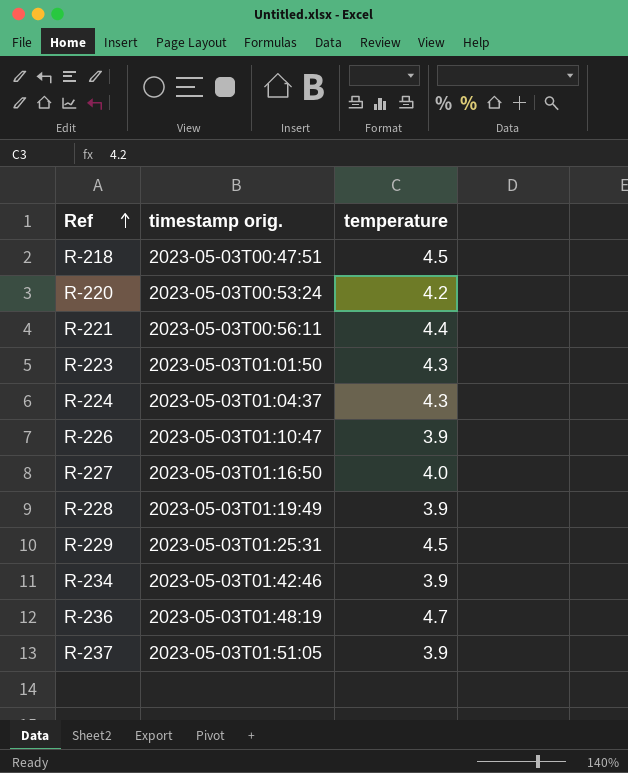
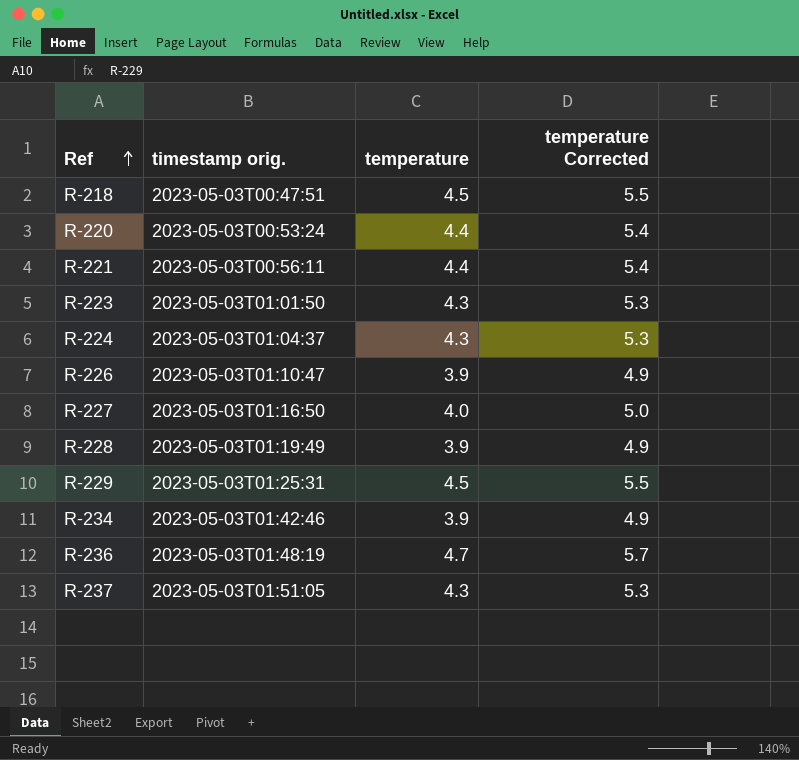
column temperature Corrected | formula: none -> [temperature] + 1
R-220 | temperature: 4.2 -> 4.4
R-237 | temperature: 3.9 -> 4.3

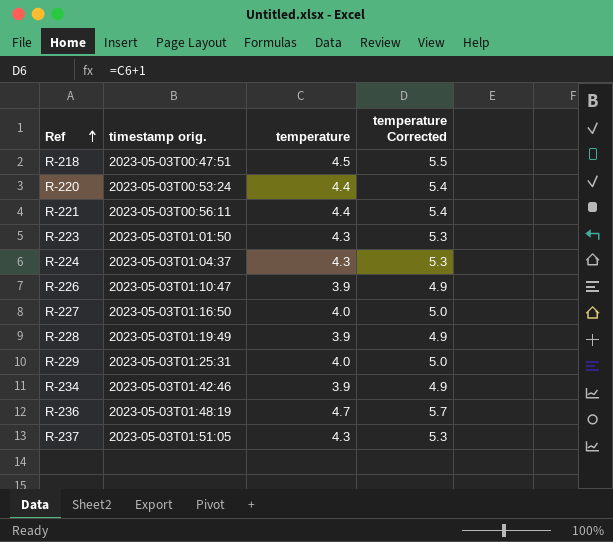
R-229 | temperature: 4.5 -> 4.0
R-229 | temperature Corrected: 5.5 -> 5.0

